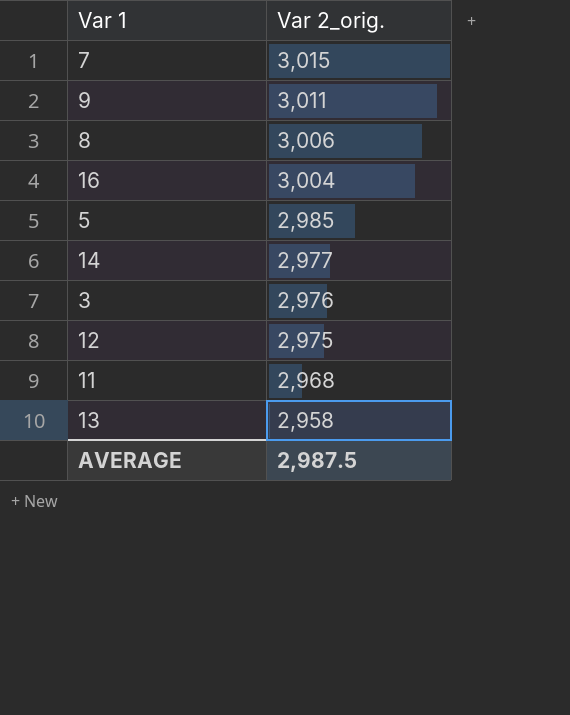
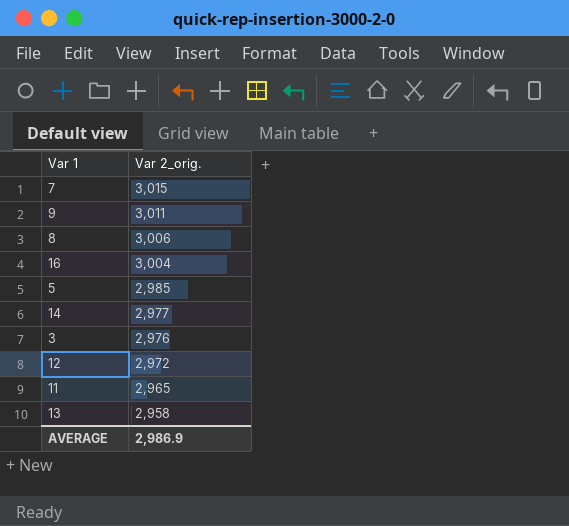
12 | Var 2_orig.: 2,975 -> 2,972
11 | Var 2_orig.: 2,968 -> 2,965
AVERAGE | Var 2_orig.: 2,987.5 -> 2,986.9

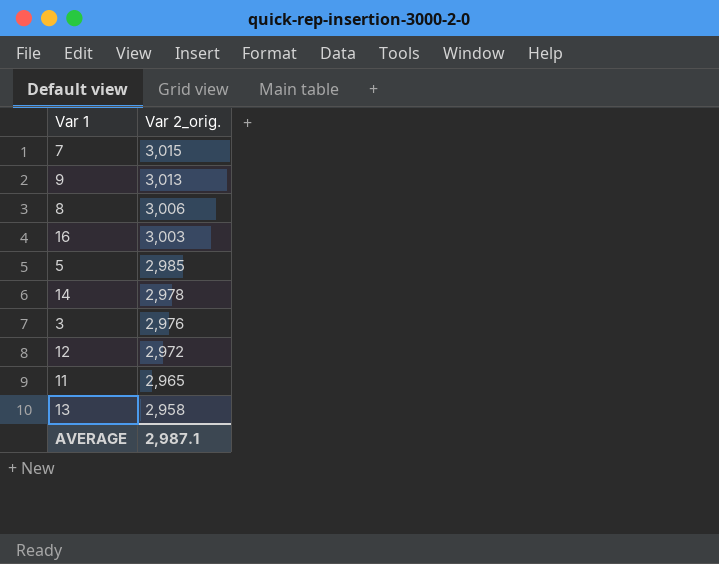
9 | Var 2_orig.: 3,011 -> 3,013
16 | Var 2_orig.: 3,004 -> 3,003
14 | Var 2_orig.: 2,977 -> 2,978
AVERAGE | Var 2_orig.: 2,986.9 -> 2,987.1

